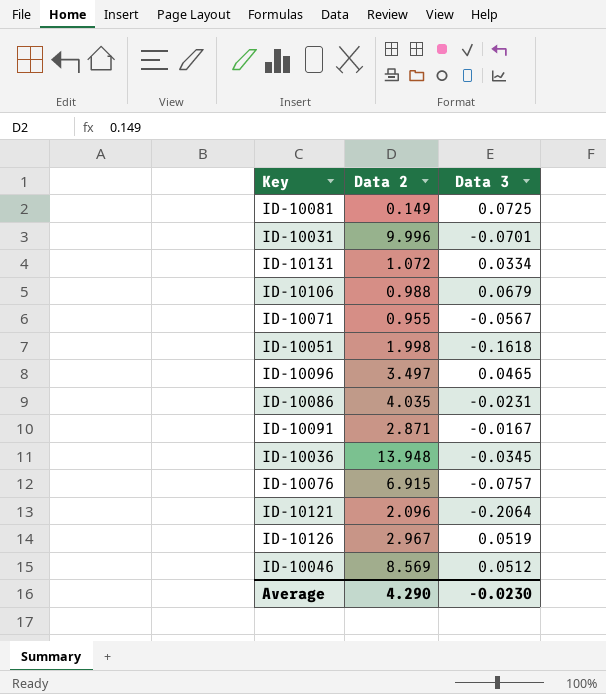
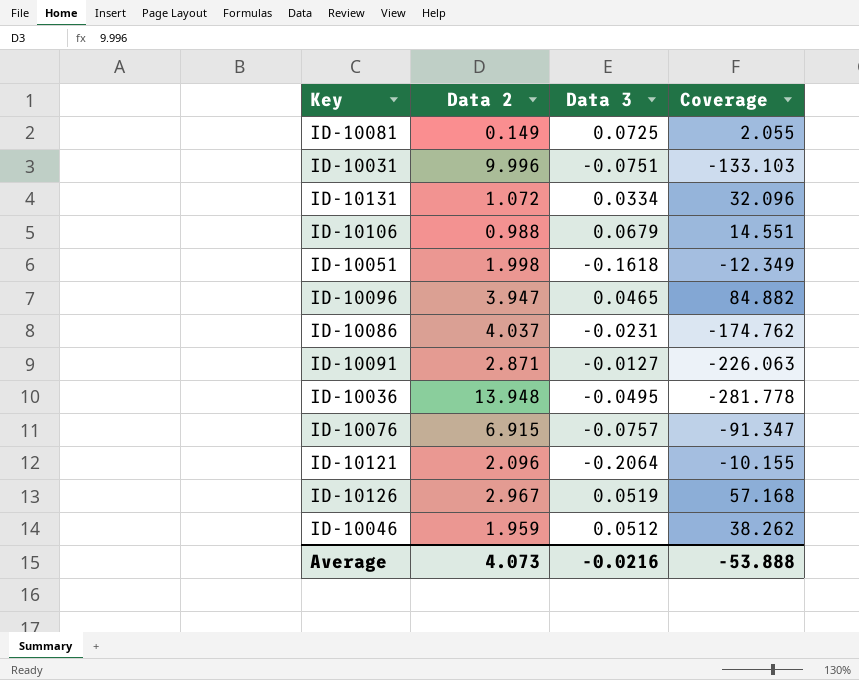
column Coverage | formula: none -> [Data 2] / [Data 3]
row ID-10071: 0.955 | -0.0567 -> none
ID-10031 | Data 3: -0.0701 -> -0.0751
ID-10096 | Data 2: 3.497 -> 3.947
ID-10086 | Data 2: 4.035 -> 4.037
ID-10091 | Data 3: -0.0167 -> -0.0127
ID-10036 | Data 3: -0.0345 -> -0.0495
ID-10046 | Data 2: 8.569 -> 1.959
Average | Data 2: 4.290 -> 4.073
Average | Data 3: -0.0230 -> -0.0216

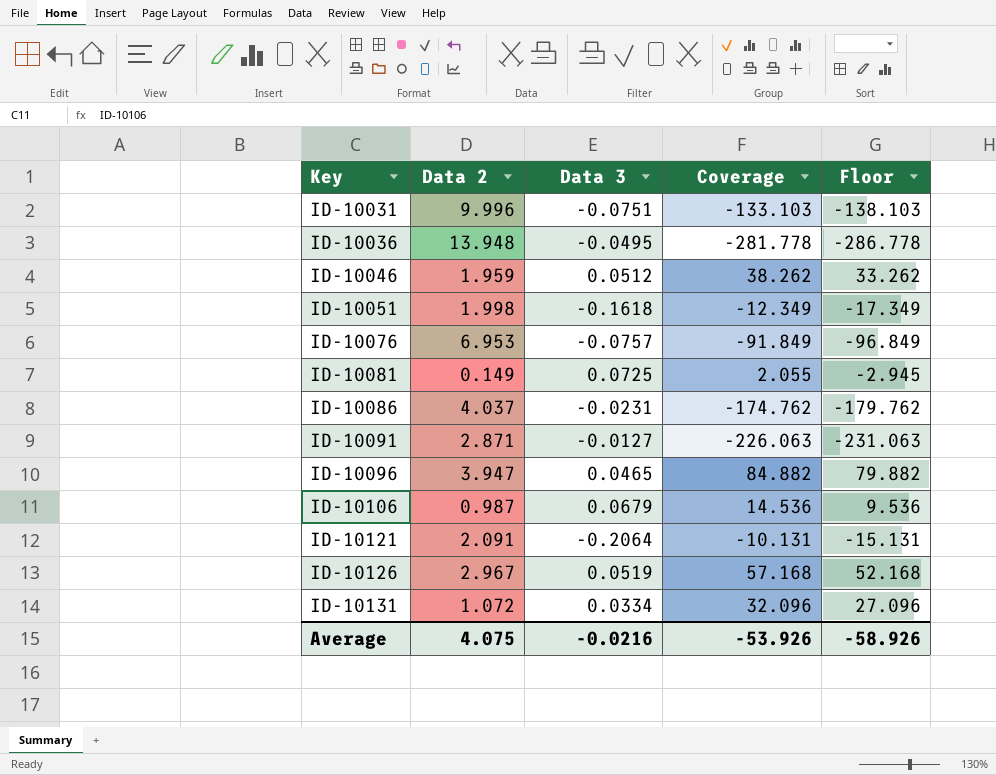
row order: none -> Key ascending
column Floor | formula: none -> [Coverage] - 5
ID-10076 | Data 2: 6.915 -> 6.953
ID-10076 | Coverage: -91.347 -> -91.849
ID-10106 | Data 2: 0.988 -> 0.987
ID-10106 | Coverage: 14.551 -> 14.536
ID-10121 | Data 2: 2.096 -> 2.091
ID-10121 | Coverage: -10.155 -> -10.131
Average | Data 2: 4.073 -> 4.075
Average | Coverage: -53.888 -> -53.926

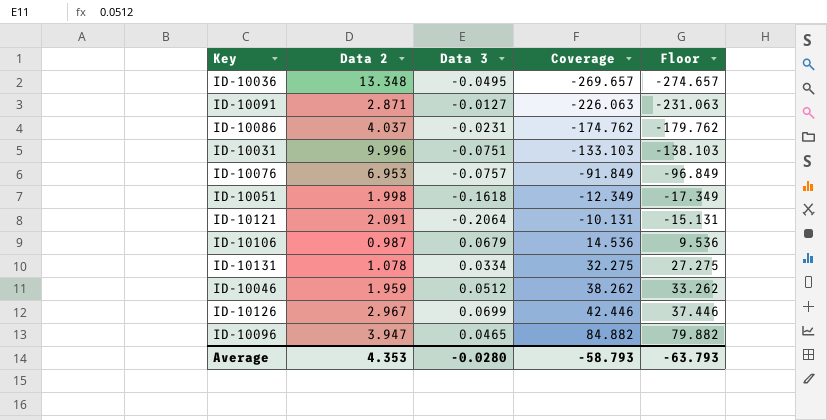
row order: Key ascending -> Coverage ascending
row ID-10081: 0.149 | 0.0725 | 2.055 | -2.945 -> none
ID-10036 | Data 2: 13.948 -> 13.348
ID-10036 | Coverage: -281.778 -> -269.657
ID-10036 | Floor: -286.778 -> -274.657
ID-10131 | Data 2: 1.072 -> 1.078
ID-10131 | Coverage: 32.096 -> 32.275
ID-10131 | Floor: 27.096 -> 27.275
ID-10126 | Data 3: 0.0519 -> 0.0699
ID-10126 | Coverage: 57.168 -> 42.446
ID-10126 | Floor: 52.168 -> 37.446
Average | Data 2: 4.075 -> 4.353
Average | Data 3: -0.0216 -> -0.0280
Average | Coverage: -53.926 -> -58.793
Average | Floor: -58.926 -> -63.793

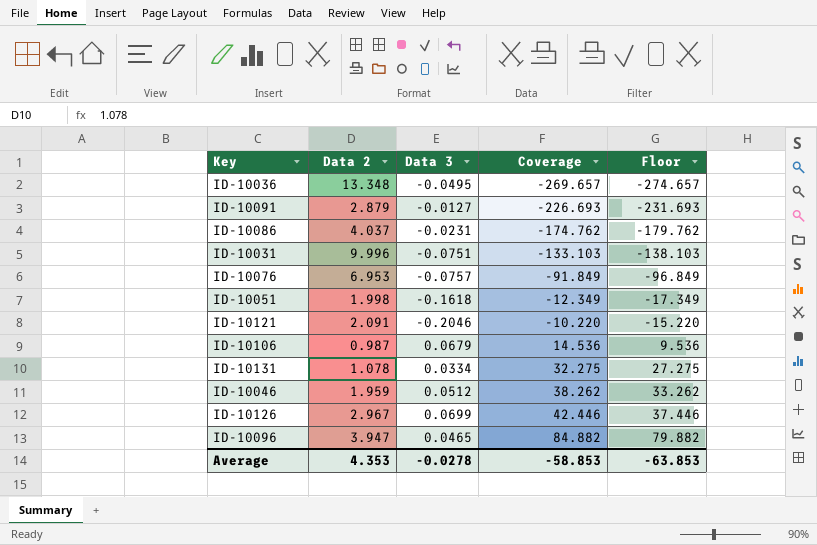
ID-10091 | Data 2: 2.871 -> 2.879
ID-10091 | Coverage: -226.063 -> -226.693
ID-10091 | Floor: -231.063 -> -231.693
ID-10121 | Data 3: -0.2064 -> -0.2046
ID-10121 | Coverage: -10.131 -> -10.220
ID-10121 | Floor: -15.131 -> -15.220
Average | Data 3: -0.0280 -> -0.0278
Average | Coverage: -58.793 -> -58.853
Average | Floor: -63.793 -> -63.853

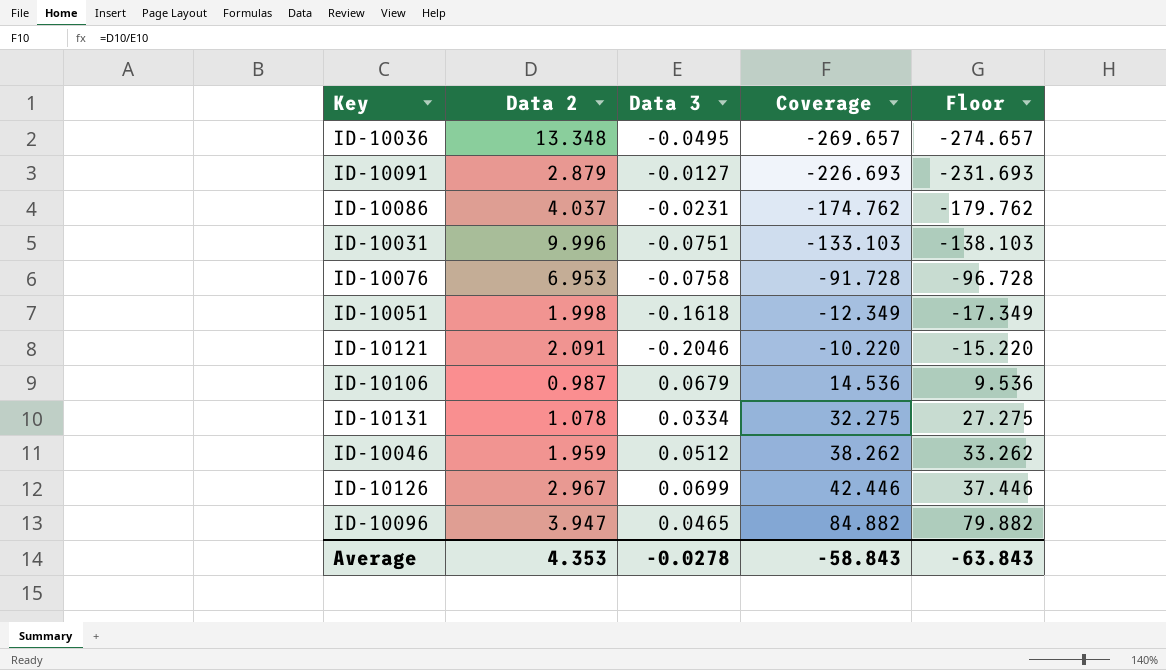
ID-10076 | Data 3: -0.0757 -> -0.0758
ID-10076 | Coverage: -91.849 -> -91.728
ID-10076 | Floor: -96.849 -> -96.728
Average | Coverage: -58.853 -> -58.843
Average | Floor: -63.853 -> -63.843

